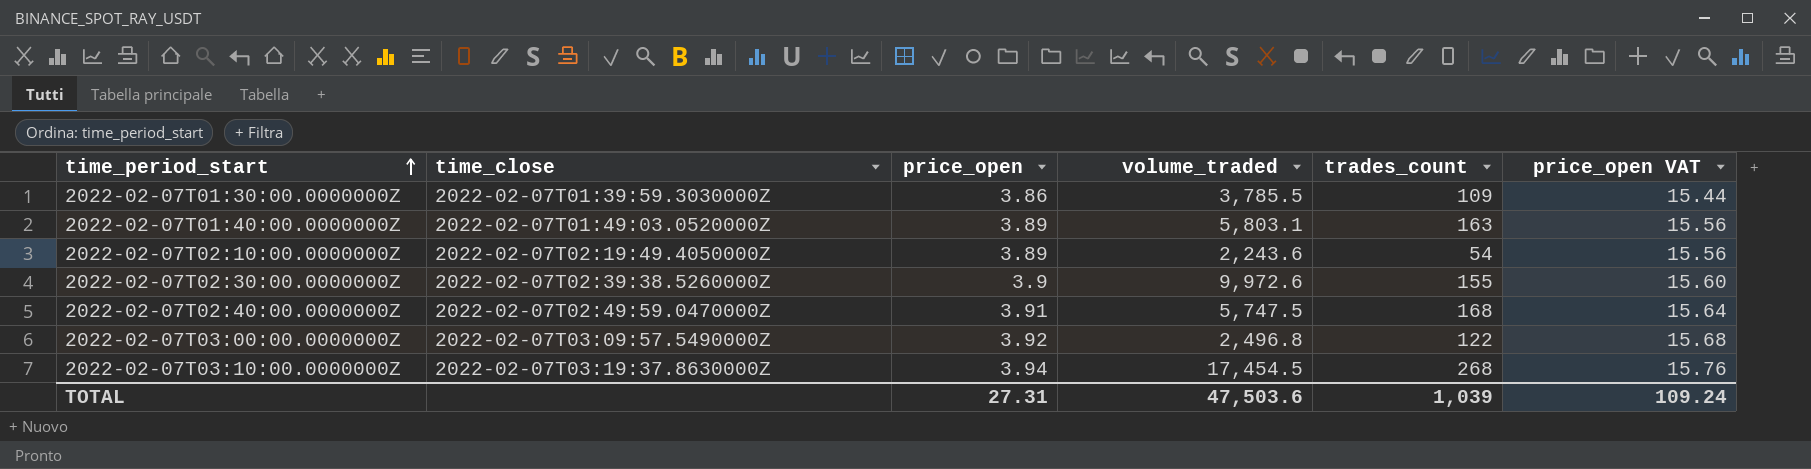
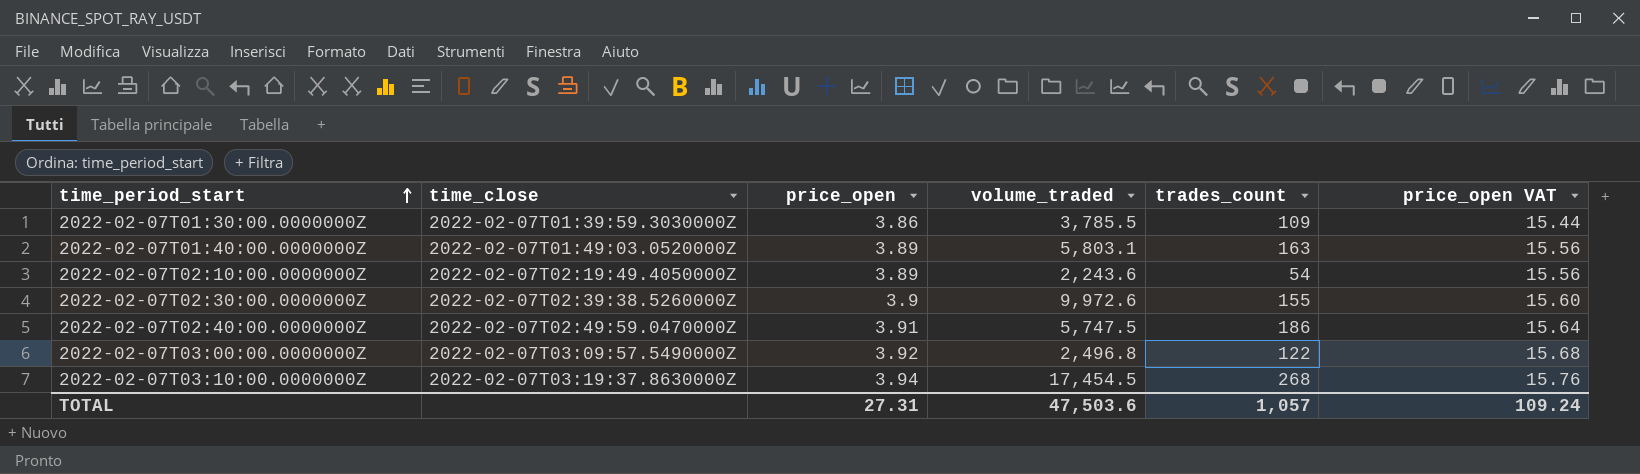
2022-02-07T02:40:00.0000000Z | trades_count: 168 -> 186
TOTAL | trades_count: 1,039 -> 1,057

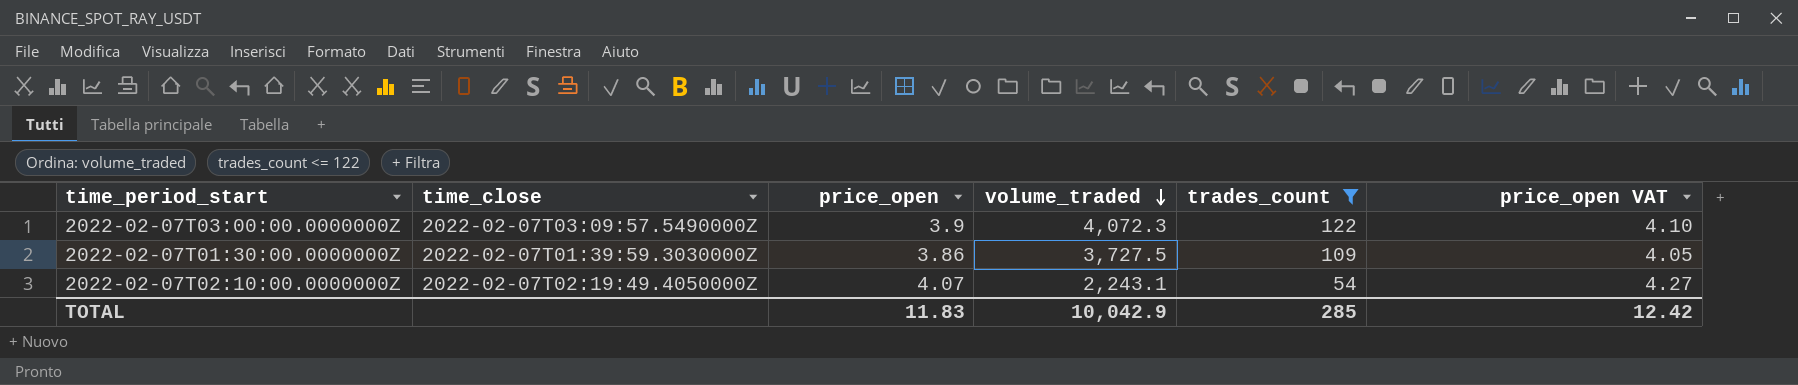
filter: none -> trades_count <= 122
row order: time_period_start ascending -> volume_traded descending
column price_open VAT | formula: [price_open] * 4 -> [price_open] * 1.05
2022-02-07T03:00:00.0000000Z | price_open: 3.92 -> 3.9
2022-02-07T03:00:00.0000000Z | volume_traded: 2,496.8 -> 4,072.3
2022-02-07T01:30:00.0000000Z | volume_traded: 3,785.5 -> 3,727.5
2022-02-07T02:10:00.0000000Z | price_open: 3.89 -> 4.07
2022-02-07T02:10:00.0000000Z | volume_traded: 2,243.6 -> 2,243.1
TOTAL | price_open: 27.31 -> 11.83
TOTAL | volume_traded: 47,503.6 -> 10,042.9
TOTAL | trades_count: 1,057 -> 285
TOTAL | price_open VAT: 109.24 -> 12.42

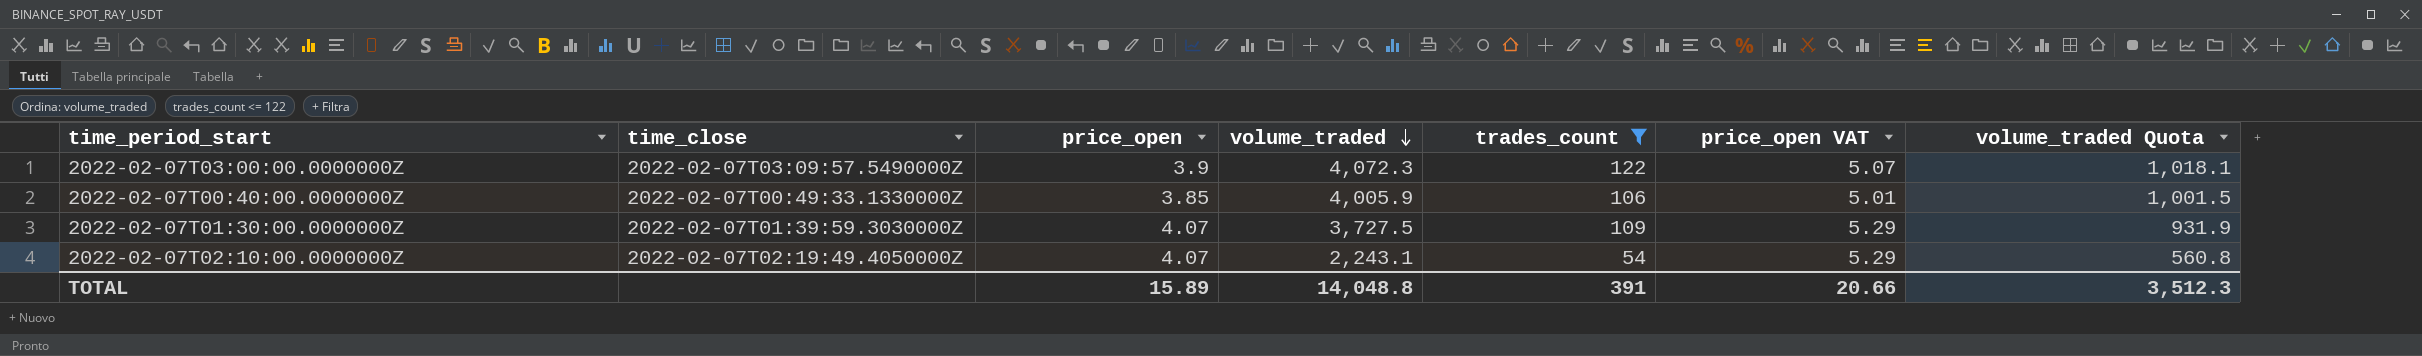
column price_open VAT | formula: [price_open] * 1.05 -> [price_open] * 1.3
column volume_traded Quota | formula: none -> [volume_traded] * 0.25
row 2022-02-07T00:40:00.0000000Z: none -> 2022-02-07T00:49:33.1330000Z | 3.85 | 4,005.9 | 106 | 5.01 | 1,001.5
2022-02-07T01:30:00.0000000Z | price_open: 3.86 -> 4.07
TOTAL | price_open: 11.83 -> 15.89
TOTAL | volume_traded: 10,042.9 -> 14,048.8
TOTAL | trades_count: 285 -> 391
TOTAL | price_open VAT: 12.42 -> 20.66

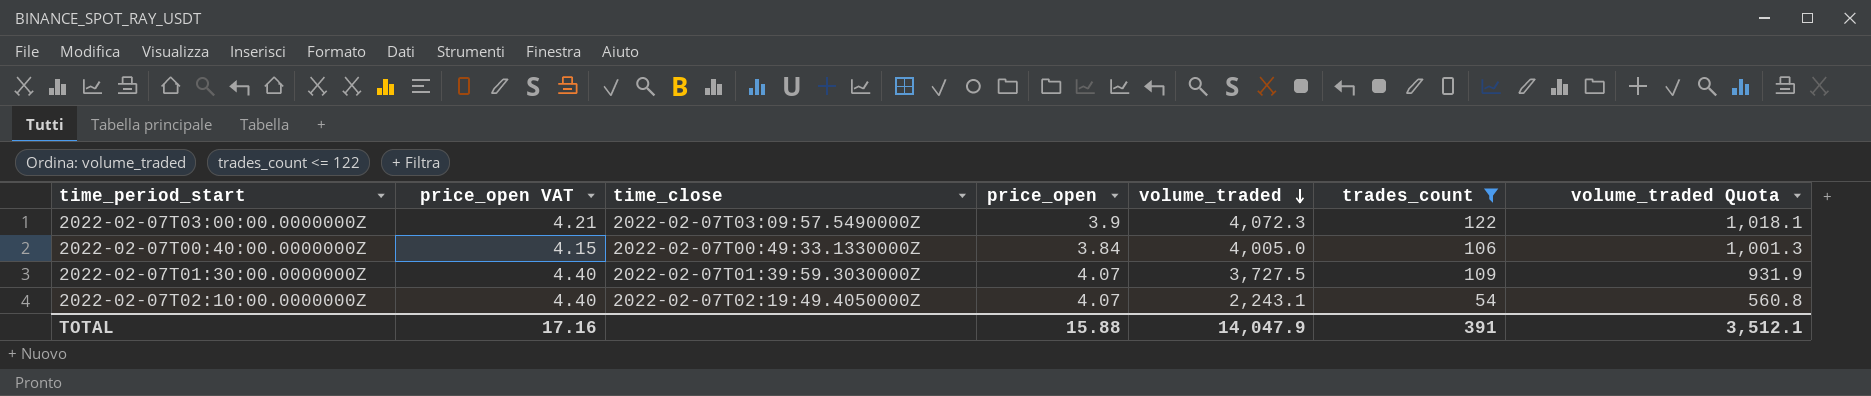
column price_open VAT | formula: [price_open] * 1.3 -> [price_open] * 1.08
column price_open VAT | position: 6 -> 2
2022-02-07T00:40:00.0000000Z | price_open: 3.85 -> 3.84
2022-02-07T00:40:00.0000000Z | volume_traded: 4,005.9 -> 4,005.0
2022-02-07T00:40:00.0000000Z | volume_traded Quota: 1,001.5 -> 1,001.3
TOTAL | price_open VAT: 20.66 -> 17.16
TOTAL | price_open: 15.89 -> 15.88
TOTAL | volume_traded: 14,048.8 -> 14,047.9
TOTAL | volume_traded Quota: 3,512.3 -> 3,512.1

